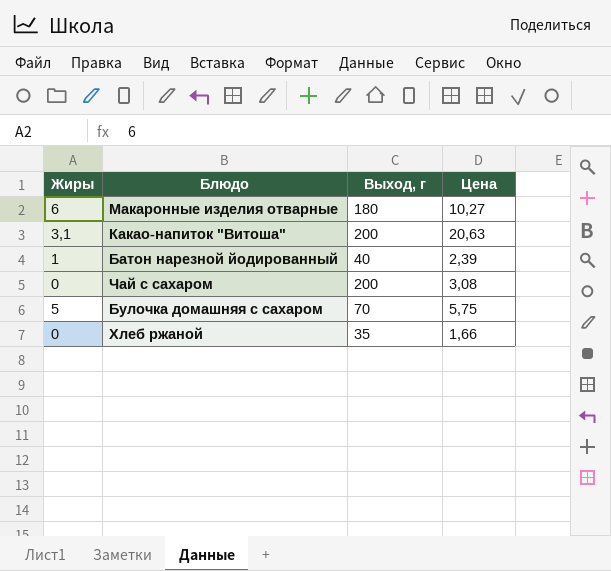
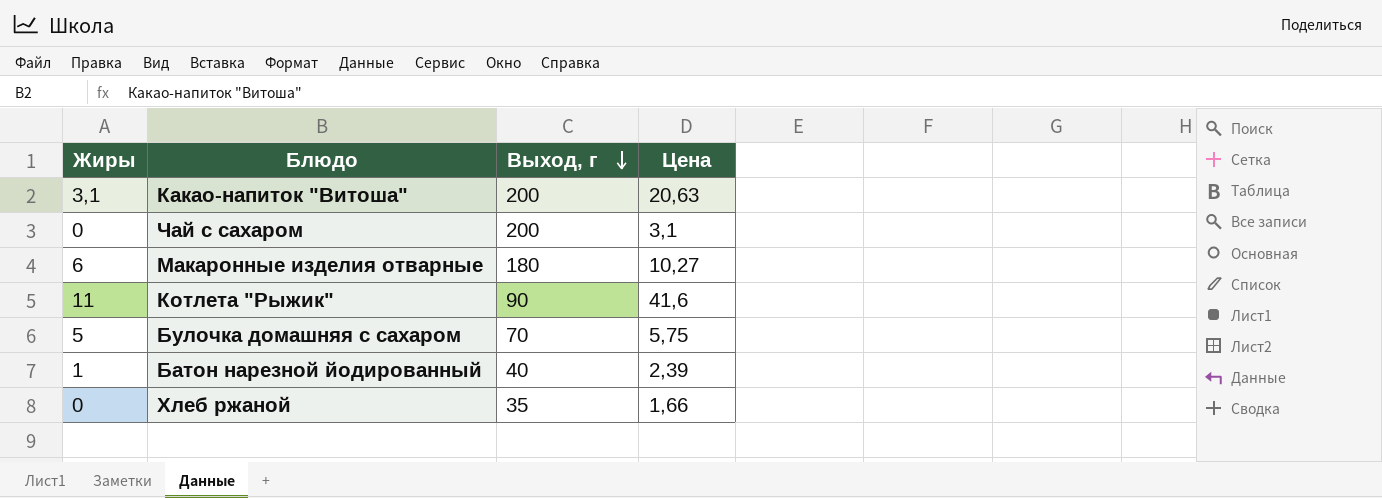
row order: none -> Выход, г descending
Чай с сахаром | Цена: 3,08 -> 3,1
row Котлета "Рыжик": none -> 11 | 90 | 41,6

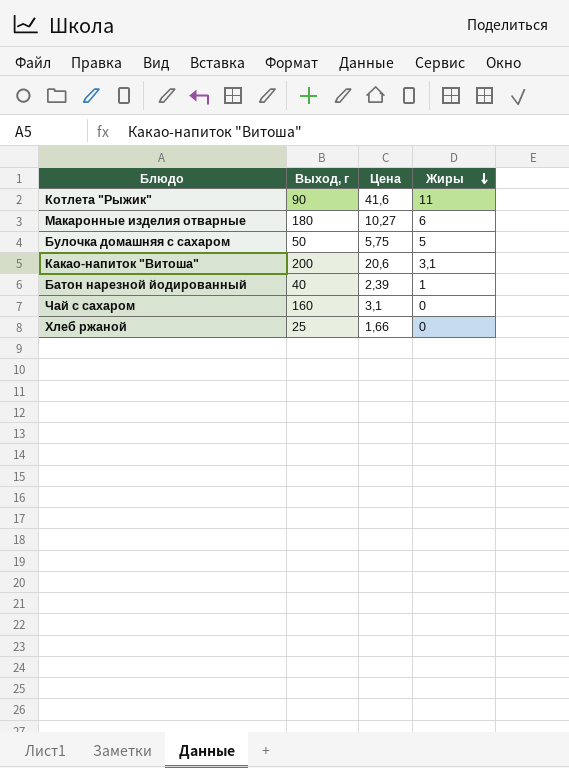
row order: Выход, г descending -> Жиры descending
column Жиры | position: 1 -> 4
Булочка домашняя с сахаром | Выход, г: 70 -> 50
Какао-напиток "Витоша" | Цена: 20,63 -> 20,6
Чай с сахаром | Выход, г: 200 -> 160
Хлеб ржаной | Выход, г: 35 -> 25

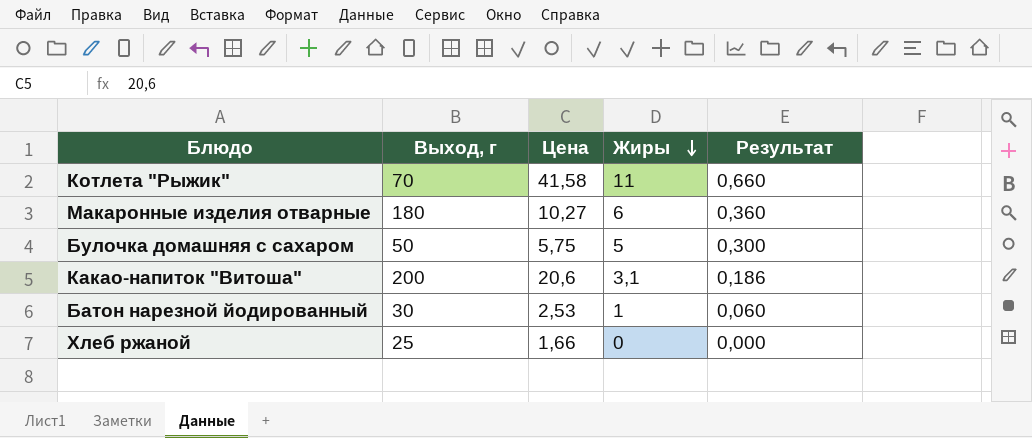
column Результат | formula: none -> [Жиры] * 0,06
row Чай с сахаром: 160 | 3,1 | 0 -> none
Котлета "Рыжик" | Выход, г: 90 -> 70
Котлета "Рыжик" | Цена: 41,6 -> 41,58
Батон нарезной йодированный | Выход, г: 40 -> 30
Батон нарезной йодированный | Цена: 2,39 -> 2,53

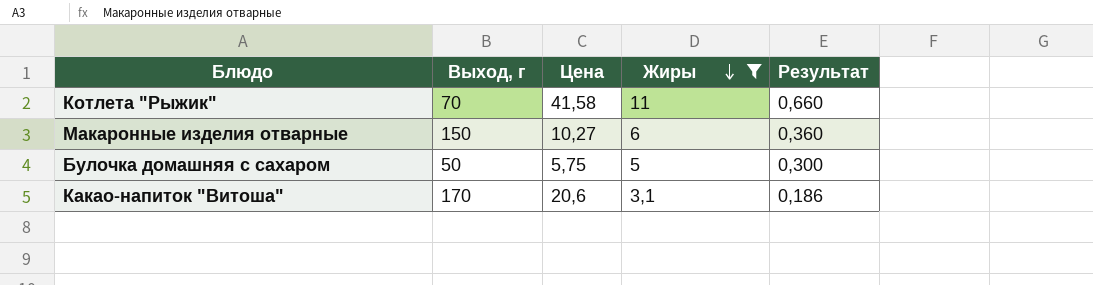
filter: none -> Жиры >= 3,1
Макаронные изделия отварные | Выход, г: 180 -> 150
Какао-напиток "Витоша" | Выход, г: 200 -> 170

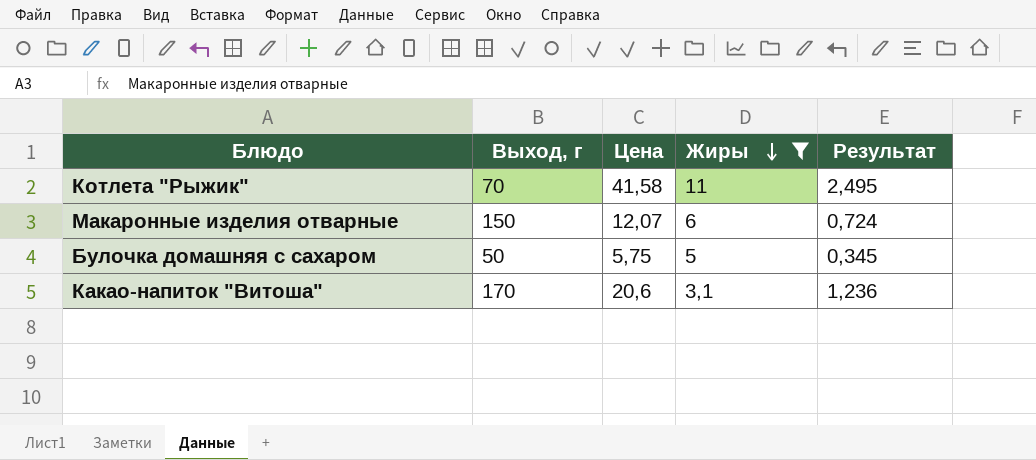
column Результат | formula: [Жиры] * 0,06 -> [Цена] * 0,06
Макаронные изделия отварные | Цена: 10,27 -> 12,07

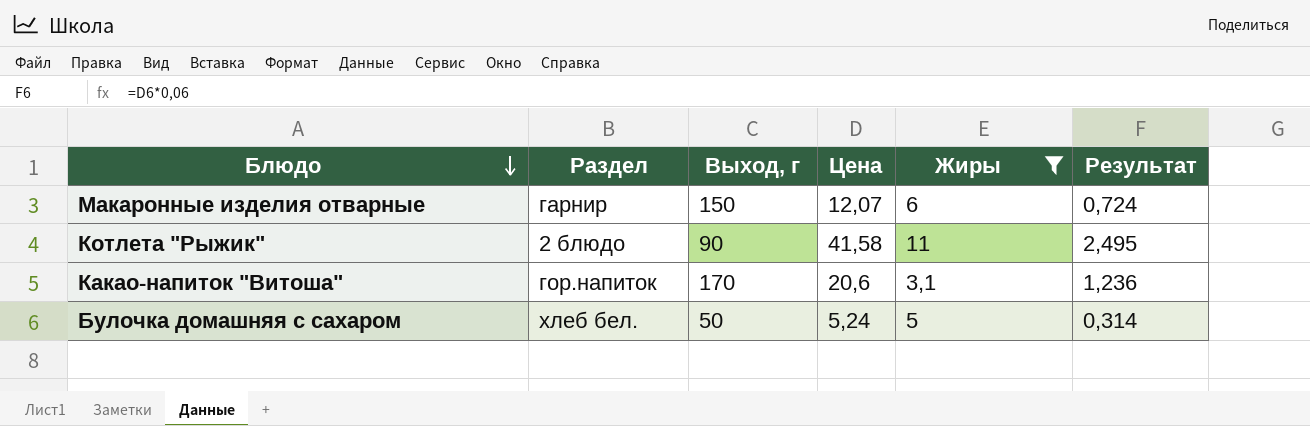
row order: Жиры descending -> Блюдо descending
column Раздел | position: none -> 2
Котлета "Рыжик" | Выход, г: 70 -> 90
Булочка домашняя с сахаром | Цена: 5,75 -> 5,24
Булочка домашняя с сахаром | Результат: 0,345 -> 0,314

